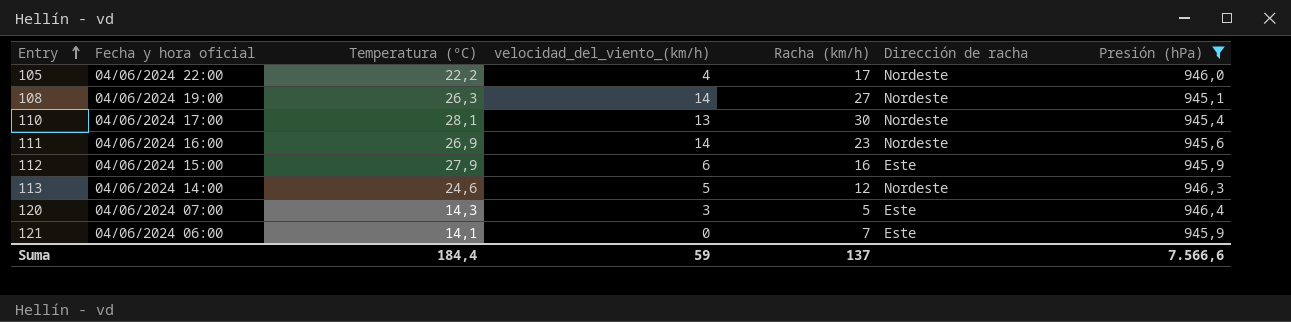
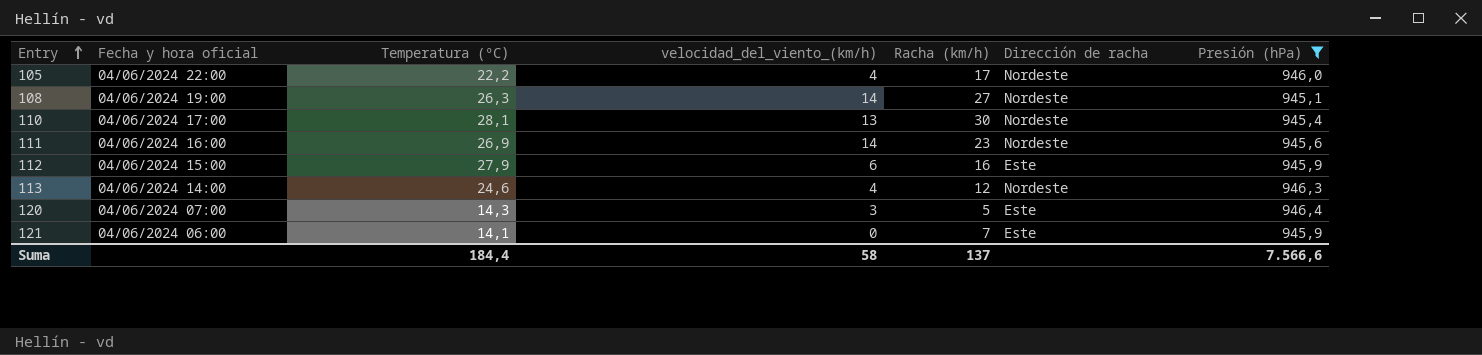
113 | velocidad_del_viento_(km/h): 5 -> 4
Suma | velocidad_del_viento_(km/h): 59 -> 58

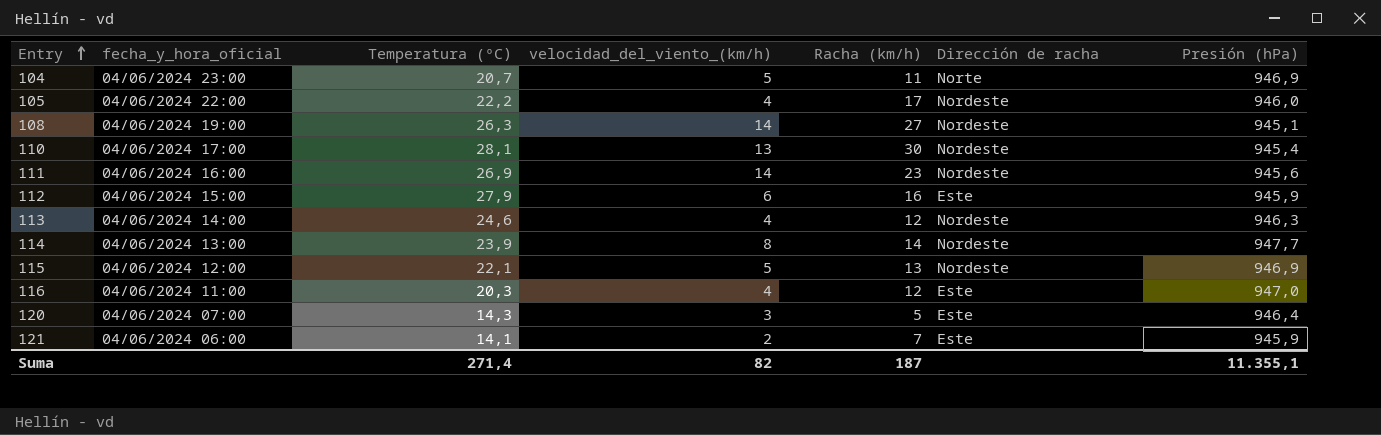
filter: Presión (hPa) <= 946,4 -> none
column name: Fecha y hora oficial -> fecha_y_hora_oficial
121 | velocidad_del_viento_(km/h): 0 -> 2
Suma | Temperatura (ºC): 184,4 -> 271,4
Suma | velocidad_del_viento_(km/h): 58 -> 82
Suma | Racha (km/h): 137 -> 187
Suma | Presión (hPa): 7.566,6 -> 11.355,1

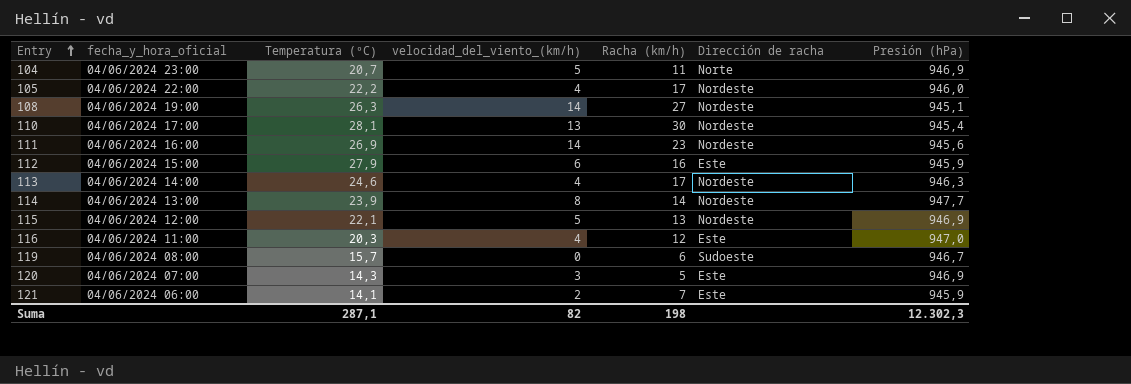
113 | Racha (km/h): 12 -> 17
row 119: none -> 04/06/2024 08:00 | 15,7 | 0 | 6 | Sudoeste | 946,7
120 | Presión (hPa): 946,4 -> 946,9
Suma | Temperatura (ºC): 271,4 -> 287,1
Suma | Racha (km/h): 187 -> 198
Suma | Presión (hPa): 11.355,1 -> 12.302,3

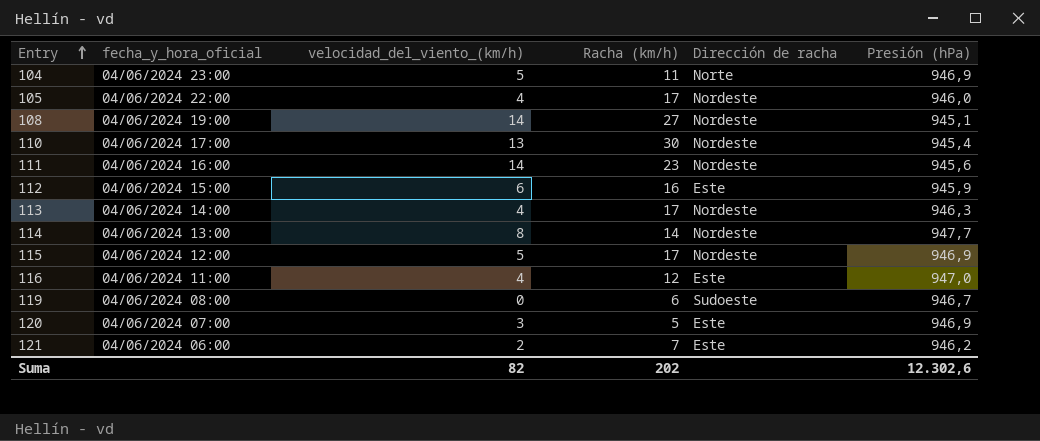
column Temperatura (ºC) | position: 3 -> none
115 | Racha (km/h): 13 -> 17
121 | Presión (hPa): 945,9 -> 946,2
Suma | Racha (km/h): 198 -> 202
Suma | Presión (hPa): 12.302,3 -> 12.302,6

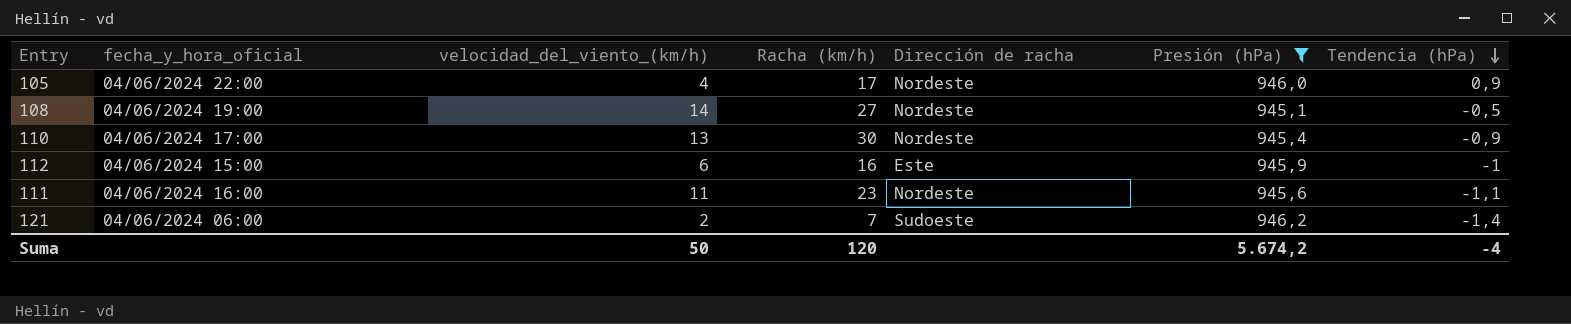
filter: none -> Presión (hPa) <= 946,2
row order: Entry ascending -> Tendencia (hPa) descending
column Tendencia (hPa) | position: none -> 7
111 | velocidad_del_viento_(km/h): 14 -> 11
121 | Dirección de racha: Este -> Sudoeste
Suma | velocidad_del_viento_(km/h): 82 -> 50
Suma | Racha (km/h): 202 -> 120
Suma | Presión (hPa): 12.302,6 -> 5.674,2

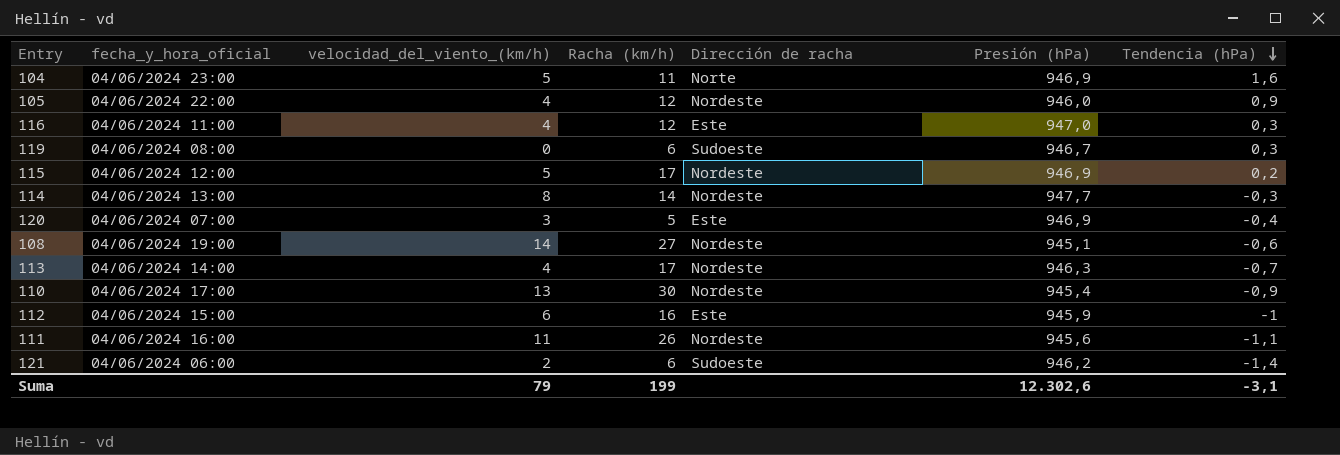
filter: Presión (hPa) <= 946,2 -> none
105 | Racha (km/h): 17 -> 12
108 | Tendencia (hPa): -0,5 -> -0,6
111 | Racha (km/h): 23 -> 26
121 | Racha (km/h): 7 -> 6
Suma | velocidad_del_viento_(km/h): 50 -> 79
Suma | Racha (km/h): 120 -> 199
Suma | Presión (hPa): 5.674,2 -> 12.302,6
Suma | Tendencia (hPa): -4 -> -3,1

